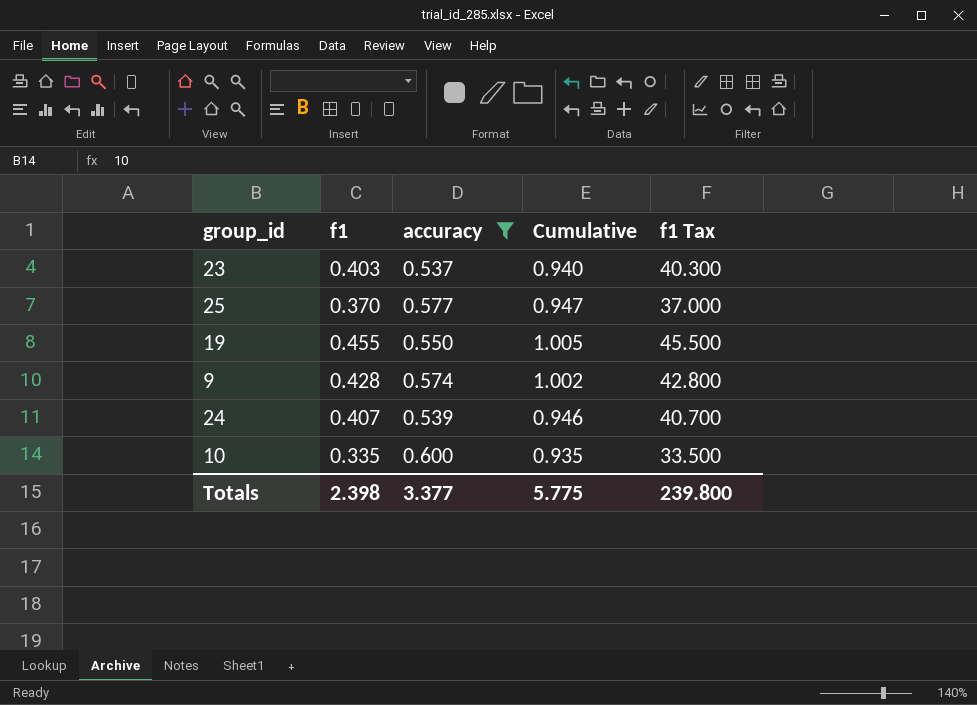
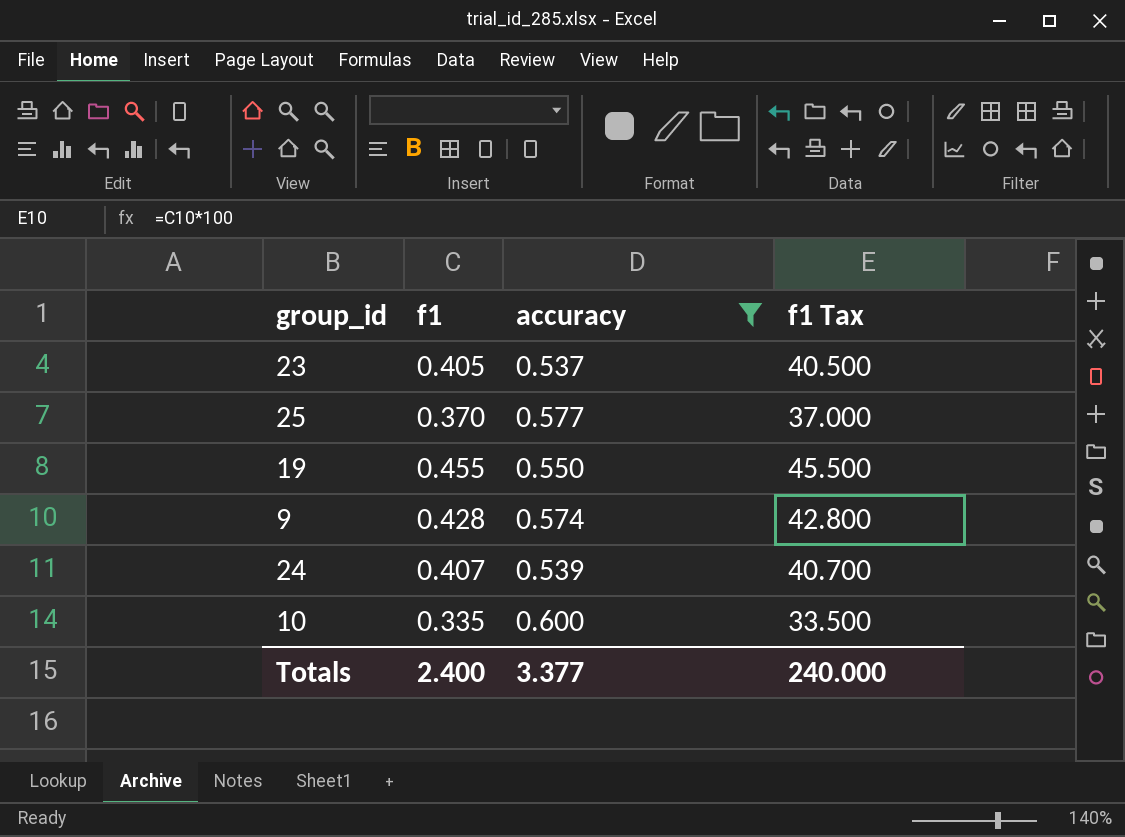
column Cumulative | formula: [f1] + [accuracy] -> none
23 | f1: 0.403 -> 0.405
23 | f1 Tax: 40.300 -> 40.500
Totals | f1: 2.398 -> 2.400
Totals | f1 Tax: 239.800 -> 240.000

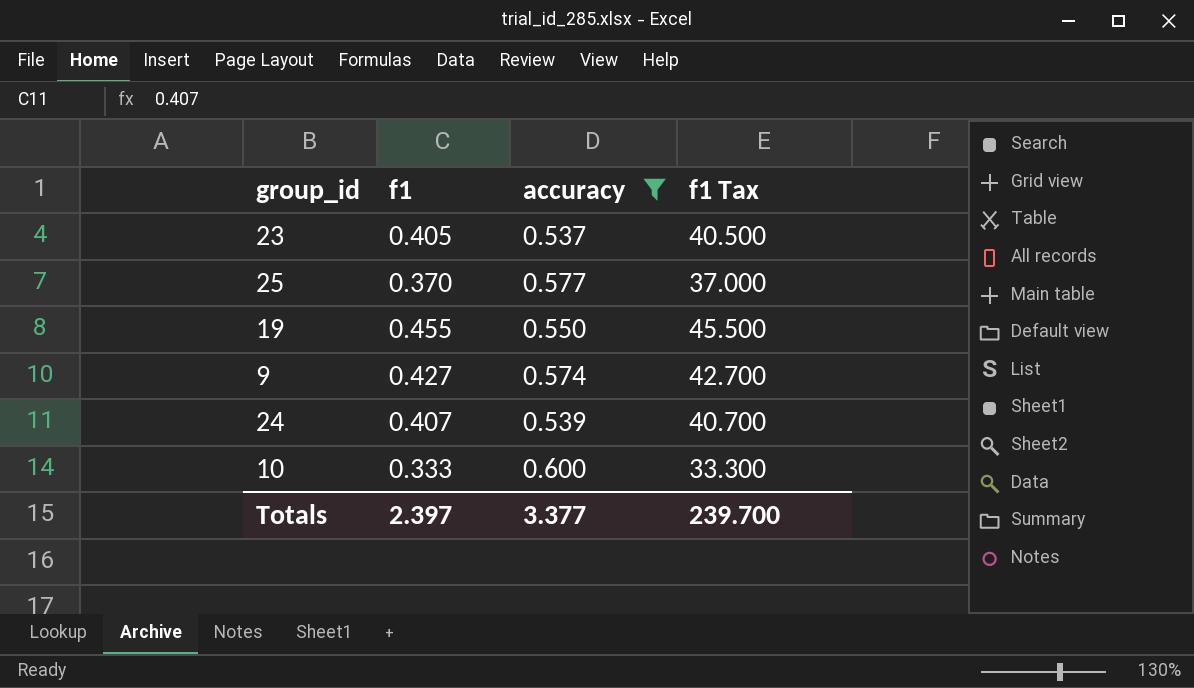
9 | f1: 0.428 -> 0.427
9 | f1 Tax: 42.800 -> 42.700
10 | f1: 0.335 -> 0.333
10 | f1 Tax: 33.500 -> 33.300
Totals | f1: 2.400 -> 2.397
Totals | f1 Tax: 240.000 -> 239.700

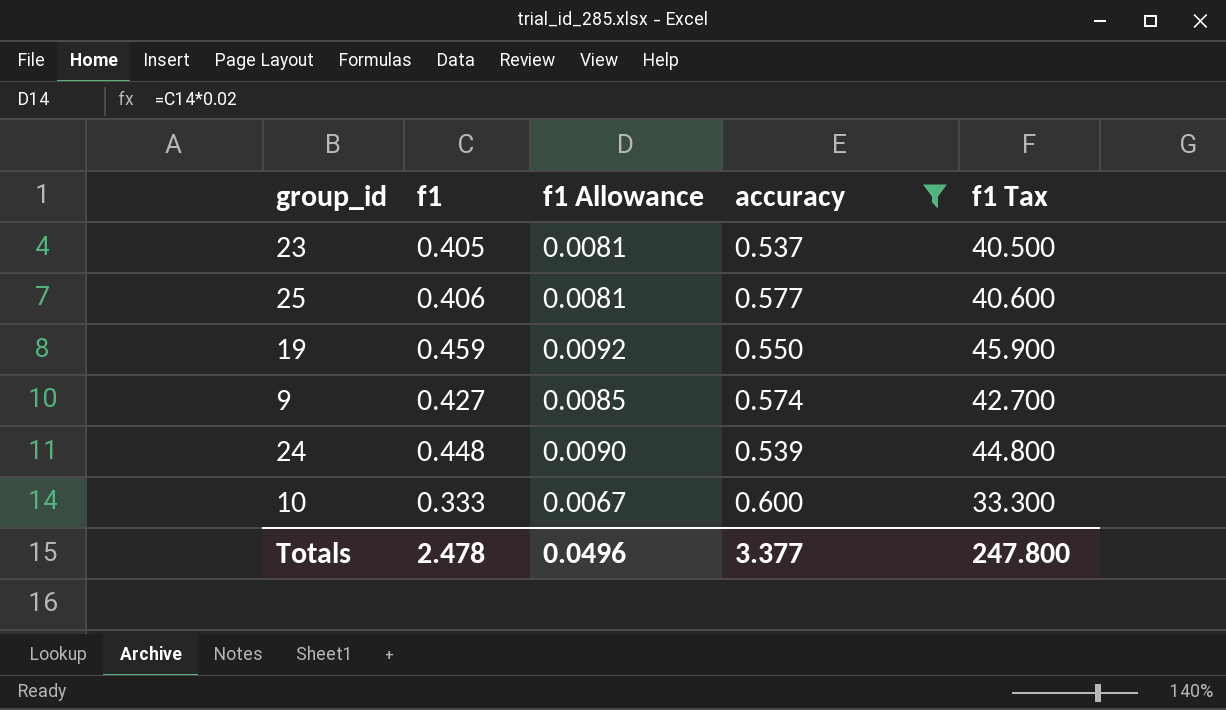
column f1 Allowance | formula: none -> [f1] * 0.02
25 | f1: 0.370 -> 0.406
25 | f1 Tax: 37.000 -> 40.600
19 | f1: 0.455 -> 0.459
19 | f1 Tax: 45.500 -> 45.900
24 | f1: 0.407 -> 0.448
24 | f1 Tax: 40.700 -> 44.800
Totals | f1: 2.397 -> 2.478
Totals | f1 Tax: 239.700 -> 247.800

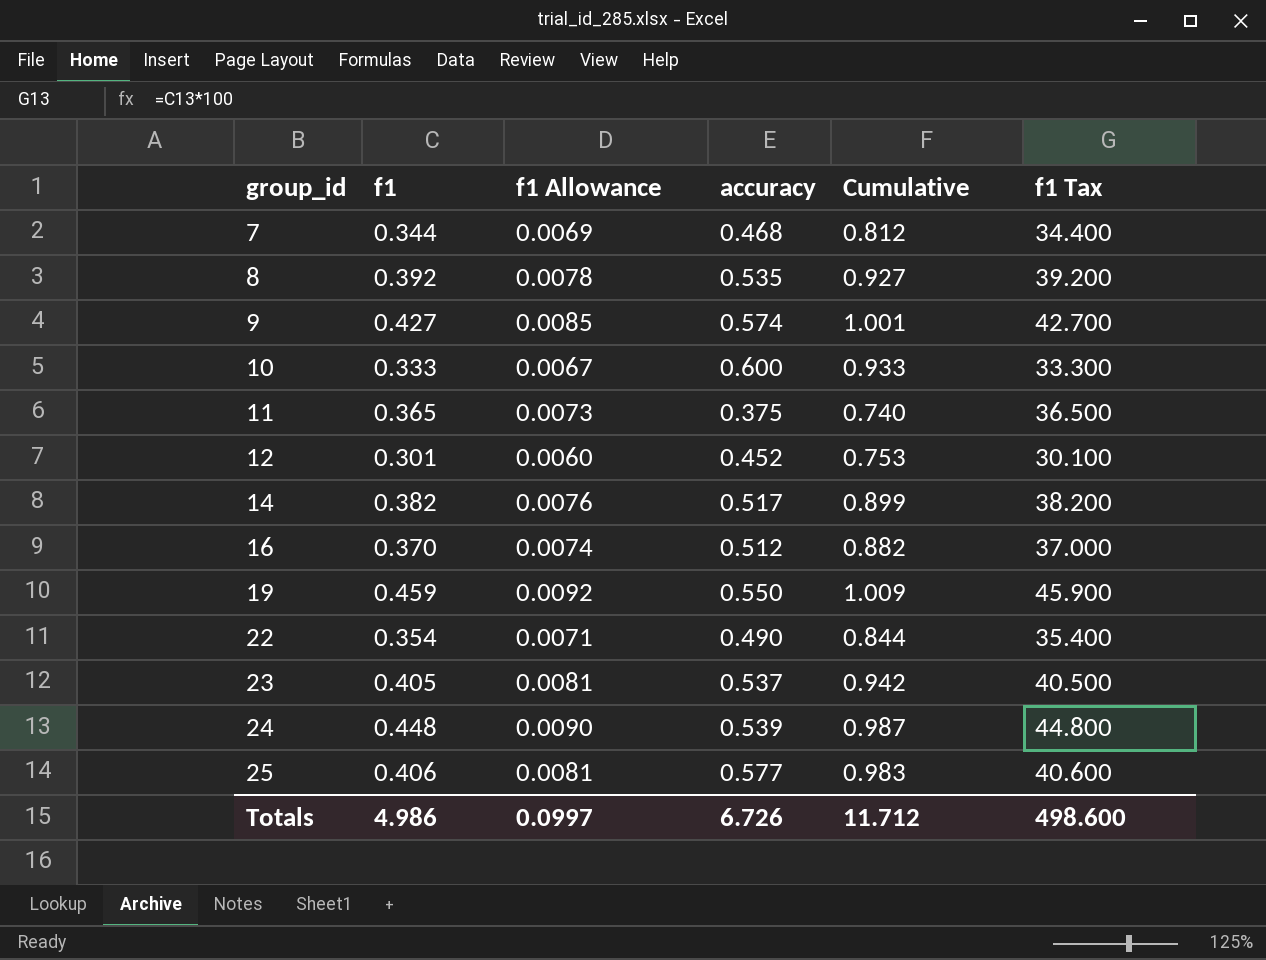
filter: accuracy >= 0.537 -> none
row order: none -> group_id ascending
column Cumulative | formula: none -> [f1] + [accuracy]
Totals | f1: 2.478 -> 4.986
Totals | f1 Allowance: 0.0496 -> 0.0997
Totals | accuracy: 3.377 -> 6.726
Totals | f1 Tax: 247.800 -> 498.600

